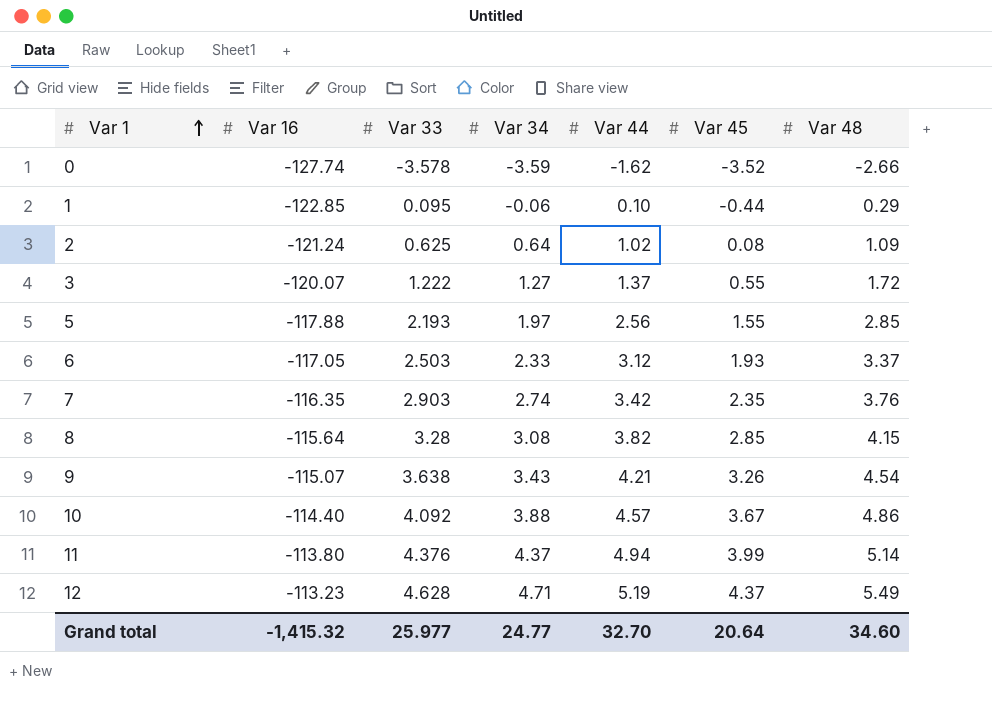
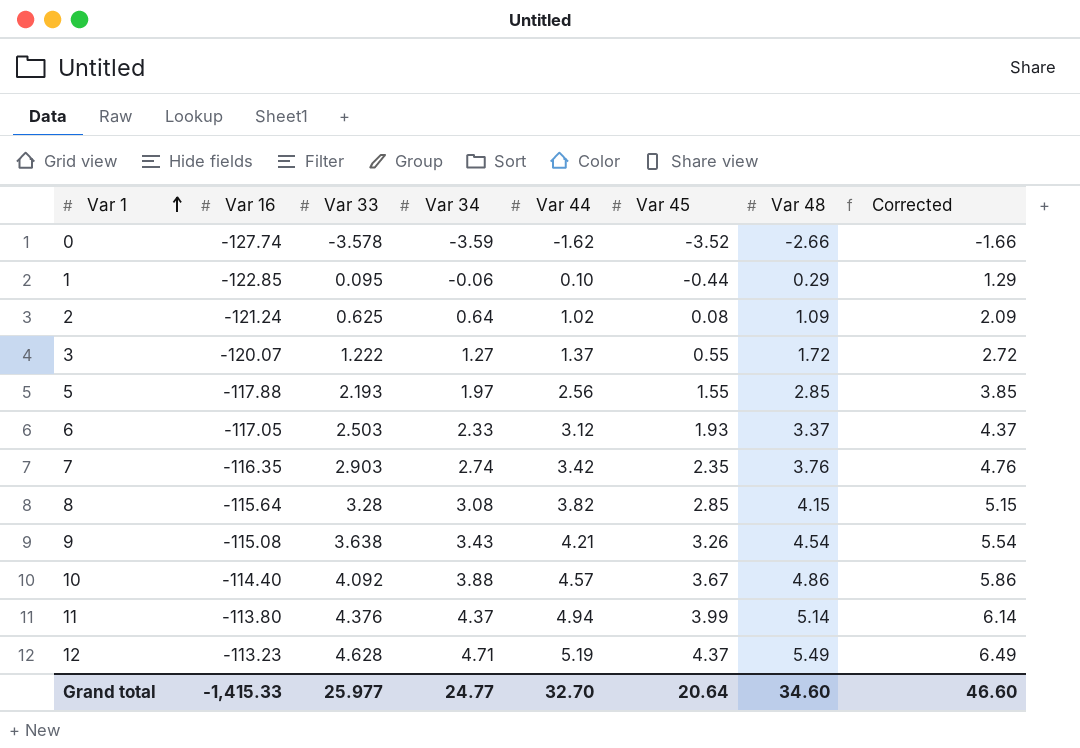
column Corrected | formula: none -> [Var 48] + 1
9 | Var 16: -115.07 -> -115.08
Grand total | Var 16: -1,415.32 -> -1,415.33

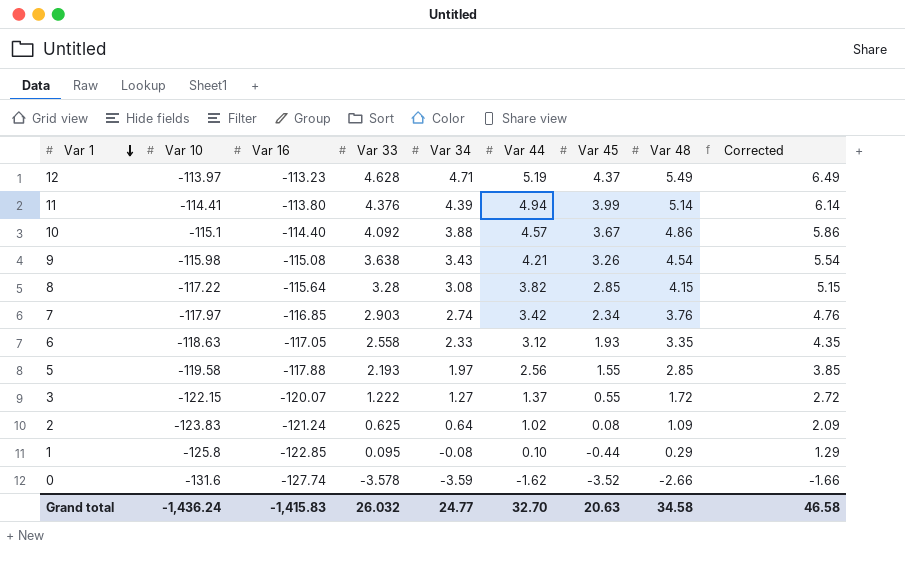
row order: Var 1 ascending -> Var 1 descending
column Var 10 | position: none -> 2
11 | Var 34: 4.37 -> 4.39
7 | Var 16: -116.35 -> -116.85
7 | Var 45: 2.35 -> 2.34
6 | Var 33: 2.503 -> 2.558
6 | Var 48: 3.37 -> 3.35
6 | Corrected: 4.37 -> 4.35
1 | Var 34: -0.06 -> -0.08
Grand total | Var 16: -1,415.33 -> -1,415.83
Grand total | Var 33: 25.977 -> 26.032
Grand total | Var 45: 20.64 -> 20.63
Grand total | Var 48: 34.60 -> 34.58
Grand total | Corrected: 46.60 -> 46.58

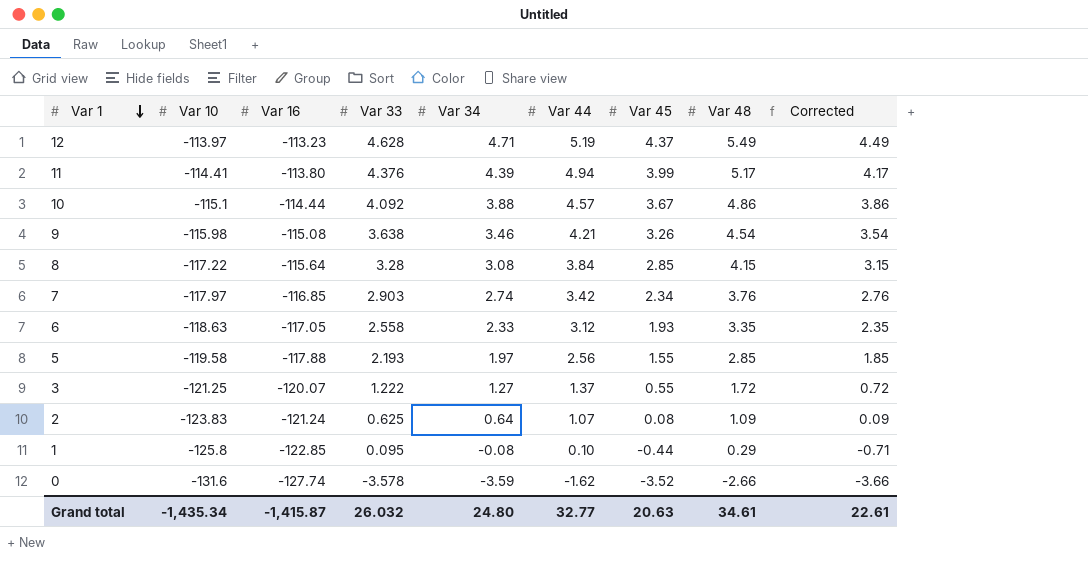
column Corrected | formula: [Var 48] + 1 -> [Var 48] - 1
11 | Var 48: 5.14 -> 5.17
10 | Var 16: -114.40 -> -114.44
9 | Var 34: 3.43 -> 3.46
8 | Var 44: 3.82 -> 3.84
3 | Var 10: -122.15 -> -121.25
2 | Var 44: 1.02 -> 1.07
Grand total | Var 10: -1,436.24 -> -1,435.34
Grand total | Var 16: -1,415.83 -> -1,415.87
Grand total | Var 34: 24.77 -> 24.80
Grand total | Var 44: 32.70 -> 32.77
Grand total | Var 48: 34.58 -> 34.61
Grand total | Corrected: 46.58 -> 22.61

